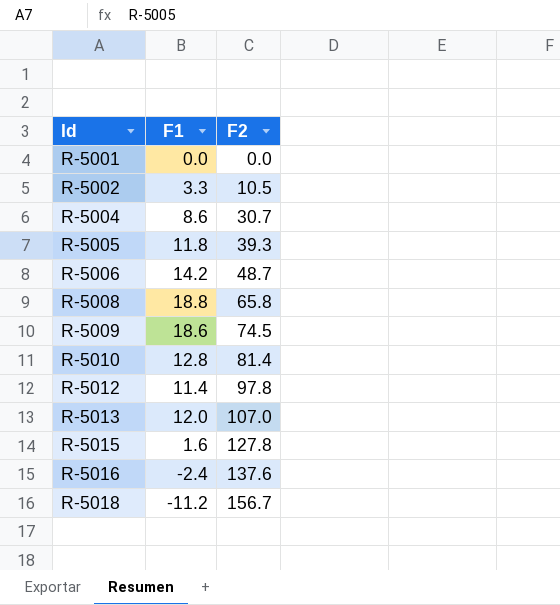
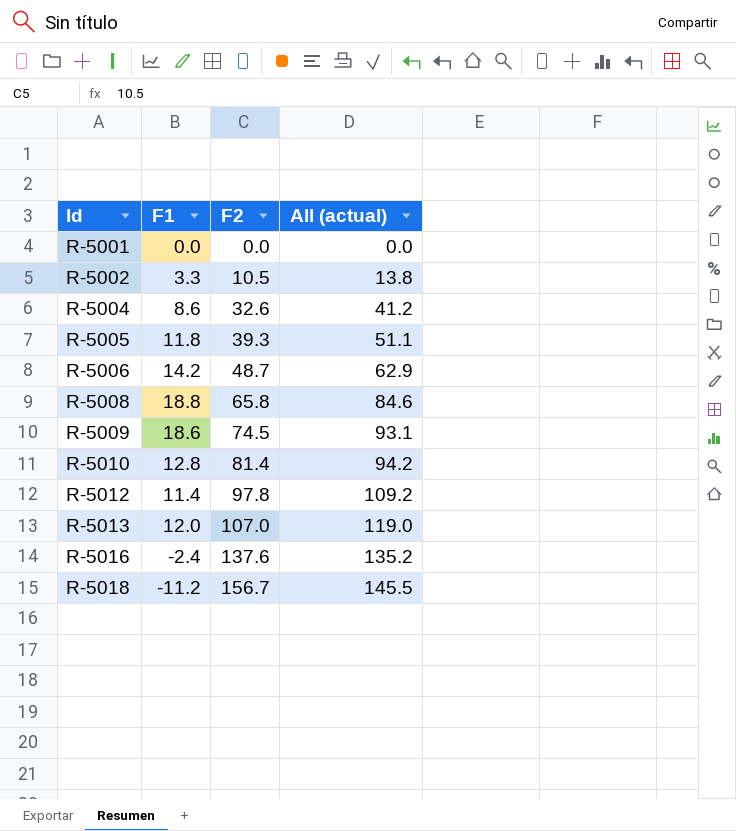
column All (actual) | formula: none -> [F1] + [F2]
row R-5015: 1.6 | 127.8 -> none
R-5004 | F2: 30.7 -> 32.6

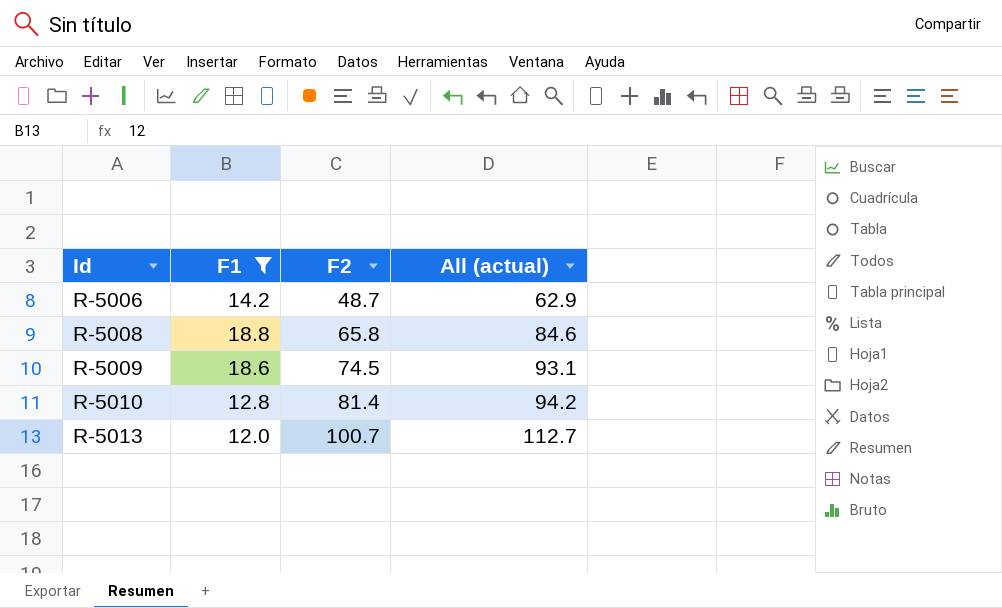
filter: none -> F1 >= 12.0
R-5013 | F2: 107.0 -> 100.7
R-5013 | All (actual): 119.0 -> 112.7

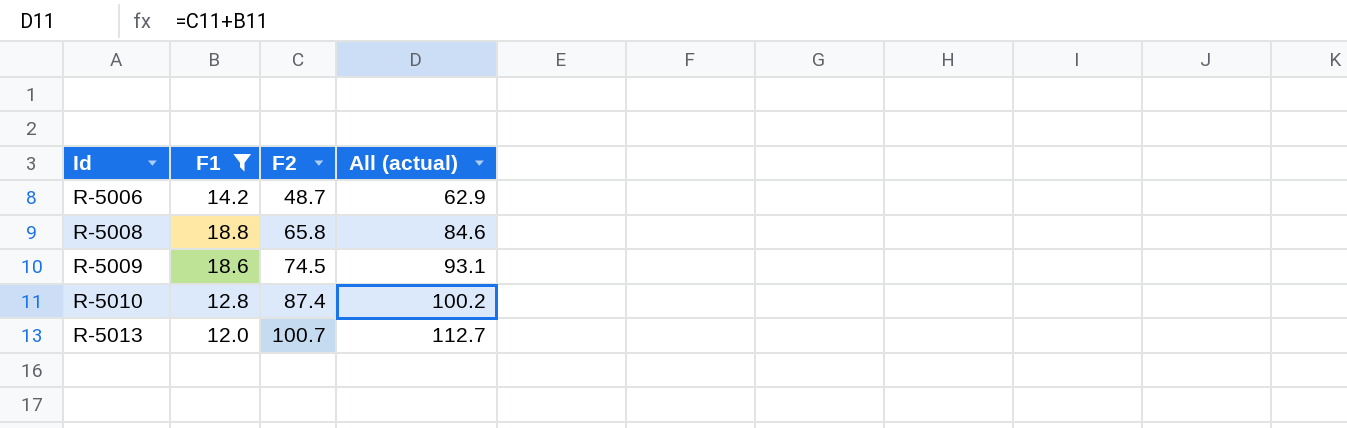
R-5010 | F2: 81.4 -> 87.4
R-5010 | All (actual): 94.2 -> 100.2

